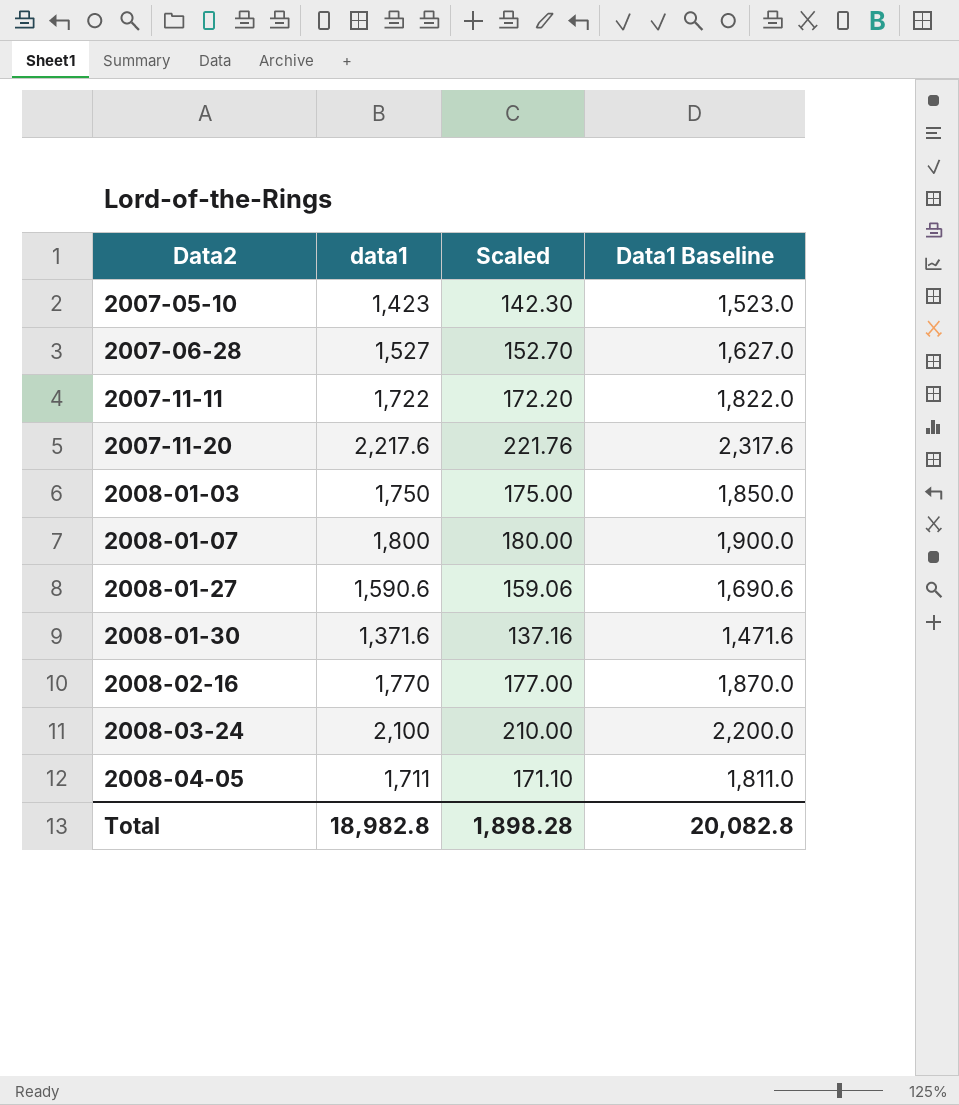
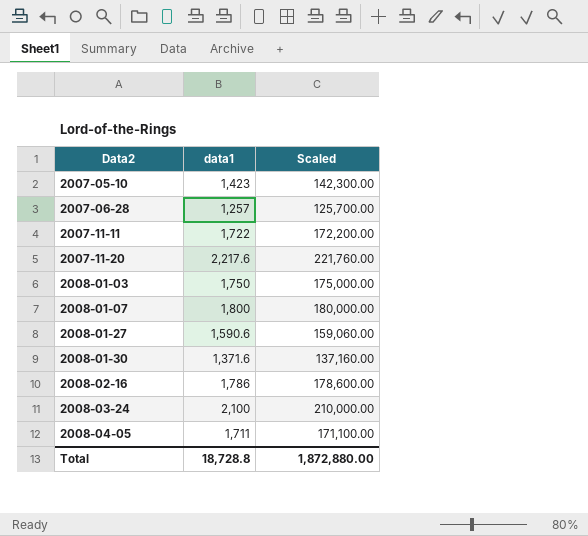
column Data1 Baseline | formula: [data1] + 100 -> none
column Scaled | formula: [data1] * 0.1 -> [data1] * 100
2007-06-28 | data1: 1,527 -> 1,257
2008-02-16 | data1: 1,770 -> 1,786
Total | data1: 18,982.8 -> 18,728.8
Total | Scaled: 1,898.28 -> 1,872,880.00

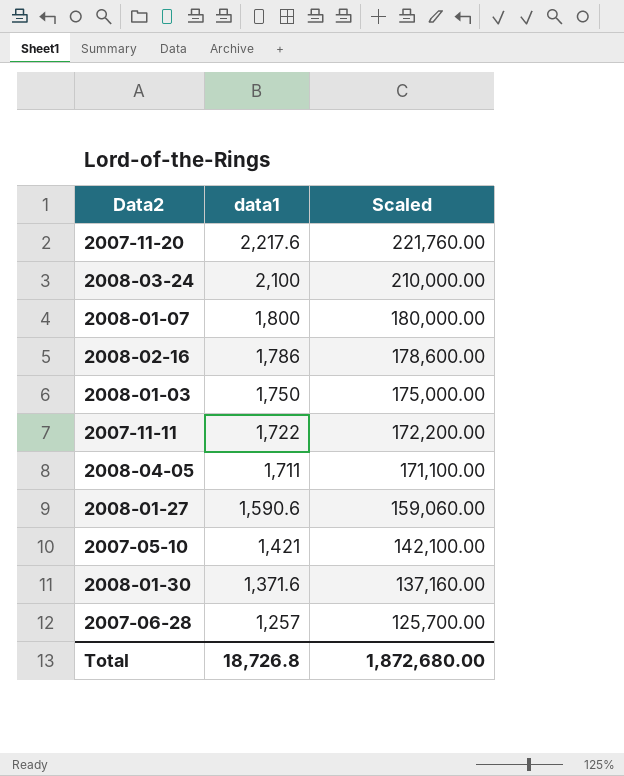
row order: Data2 ascending -> data1 descending
2007-05-10 | data1: 1,423 -> 1,421
2007-05-10 | Scaled: 142,300.00 -> 142,100.00
Total | data1: 18,728.8 -> 18,726.8
Total | Scaled: 1,872,880.00 -> 1,872,680.00

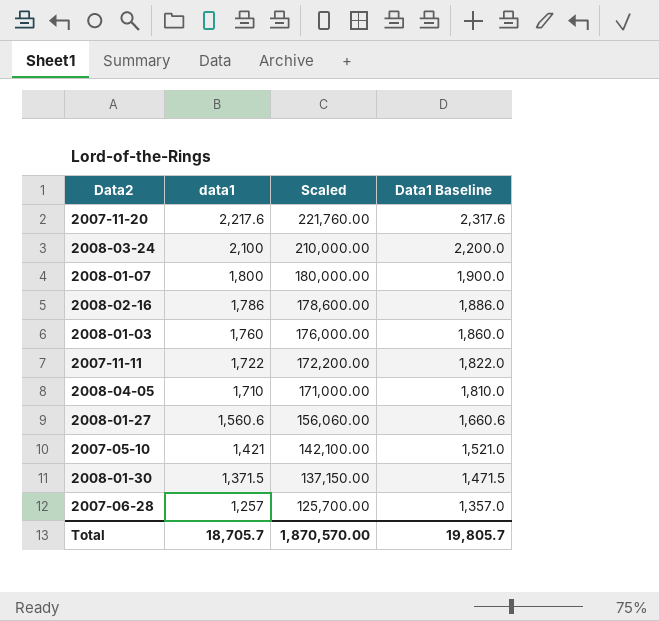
column Data1 Baseline | formula: none -> [data1] + 100
2008-01-03 | data1: 1,750 -> 1,760
2008-01-03 | Scaled: 175,000.00 -> 176,000.00
2008-04-05 | data1: 1,711 -> 1,710
2008-04-05 | Scaled: 171,100.00 -> 171,000.00
2008-01-27 | data1: 1,590.6 -> 1,560.6
2008-01-27 | Scaled: 159,060.00 -> 156,060.00
2008-01-30 | data1: 1,371.6 -> 1,371.5
2008-01-30 | Scaled: 137,160.00 -> 137,150.00
Total | data1: 18,726.8 -> 18,705.7
Total | Scaled: 1,872,680.00 -> 1,870,570.00

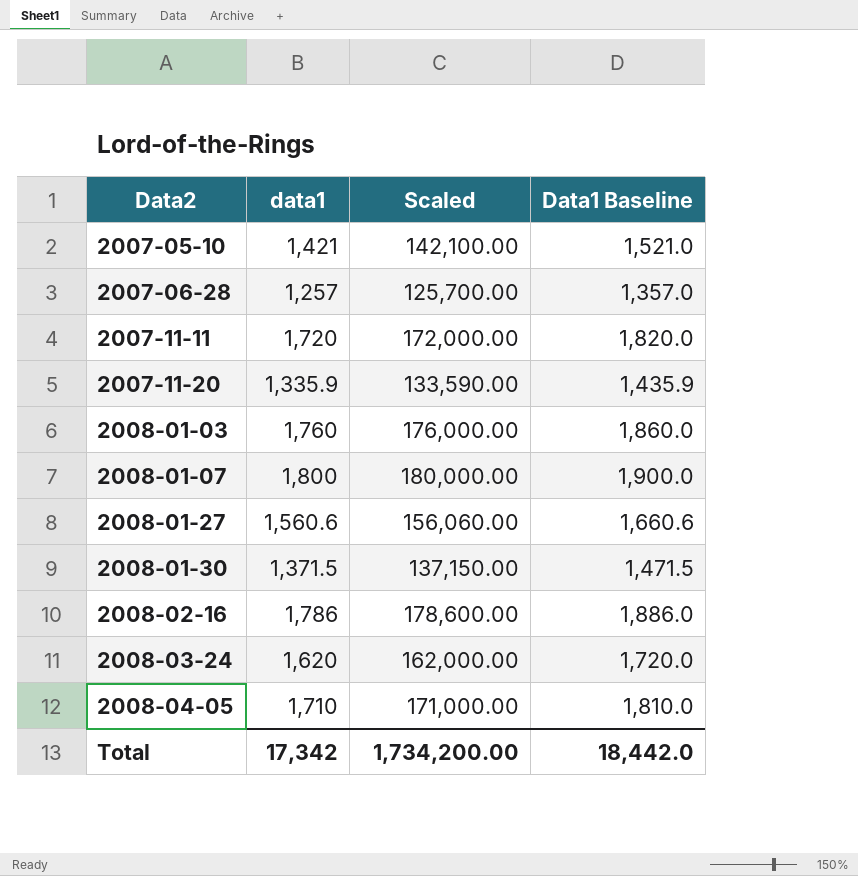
row order: data1 descending -> Data2 ascending
2007-11-11 | data1: 1,722 -> 1,720
2007-11-11 | Scaled: 172,200.00 -> 172,000.00
2007-11-11 | Data1 Baseline: 1,822.0 -> 1,820.0
2007-11-20 | data1: 2,217.6 -> 1,335.9
2007-11-20 | Scaled: 221,760.00 -> 133,590.00
2007-11-20 | Data1 Baseline: 2,317.6 -> 1,435.9
2008-03-24 | data1: 2,100 -> 1,620
2008-03-24 | Scaled: 210,000.00 -> 162,000.00
2008-03-24 | Data1 Baseline: 2,200.0 -> 1,720.0
Total | data1: 18,705.7 -> 17,342
Total | Scaled: 1,870,570.00 -> 1,734,200.00
Total | Data1 Baseline: 19,805.7 -> 18,442.0

